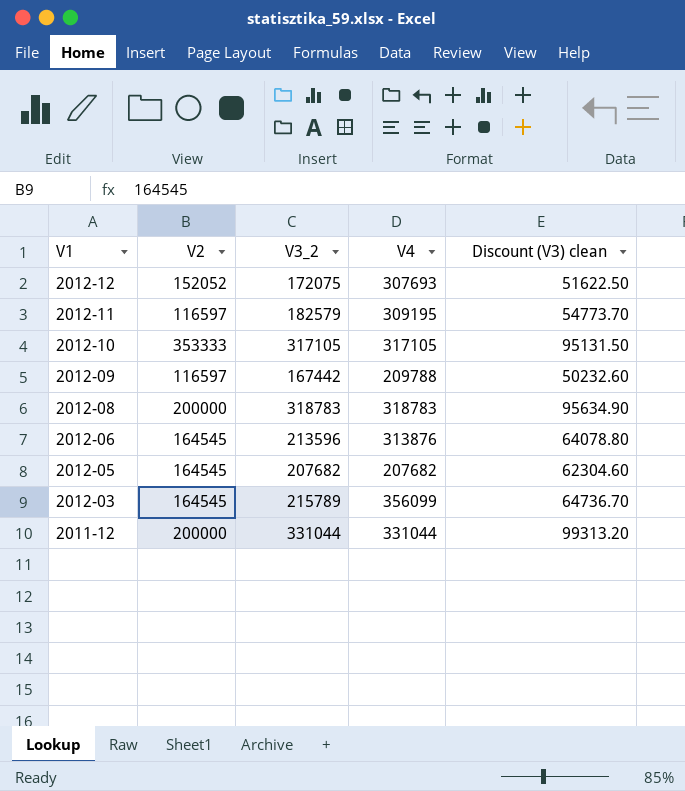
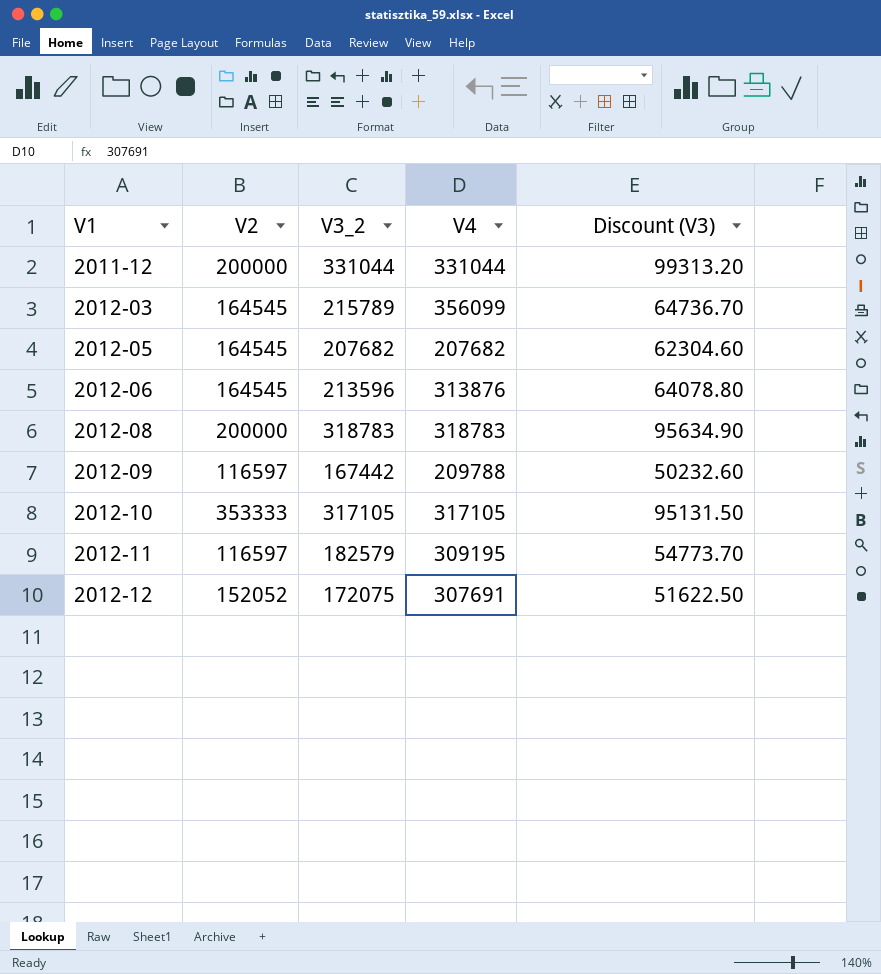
row order: V1 descending -> V1 ascending
column name: Discount (V3) clean -> Discount (V3)
2012-12 | V4: 307693 -> 307691

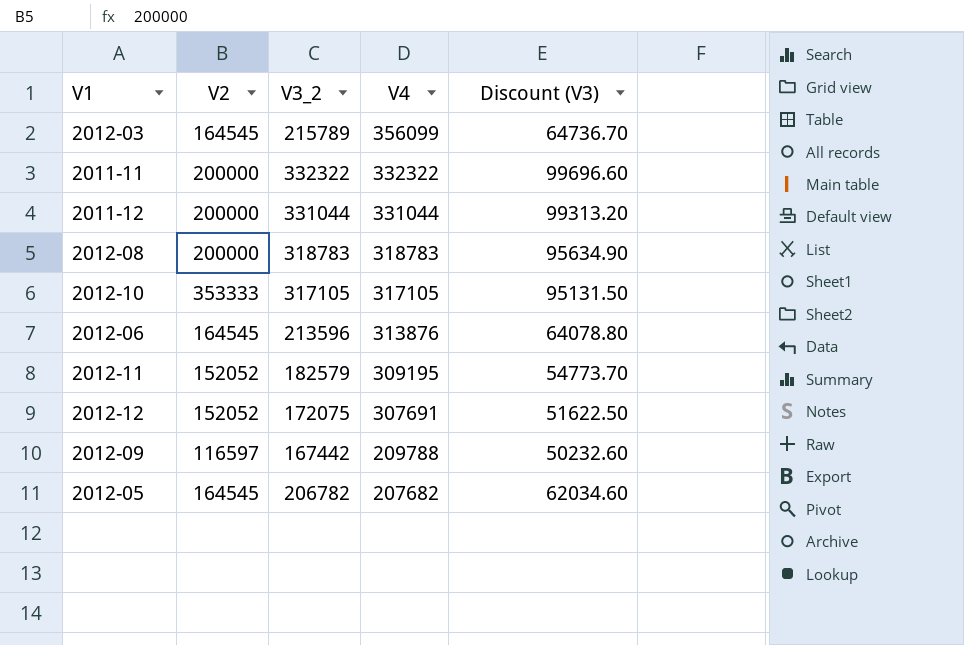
row order: V1 ascending -> V4 descending
row 2011-11: none -> 200000 | 332322 | 332322 | 99696.60
2012-11 | V2: 116597 -> 152052
2012-05 | V3_2: 207682 -> 206782
2012-05 | Discount (V3): 62304.60 -> 62034.60

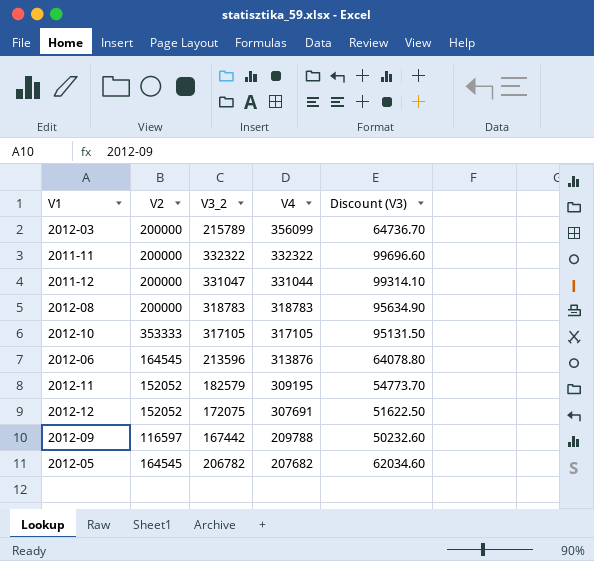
2012-03 | V2: 164545 -> 200000
2011-12 | V3_2: 331044 -> 331047
2011-12 | Discount (V3): 99313.20 -> 99314.10

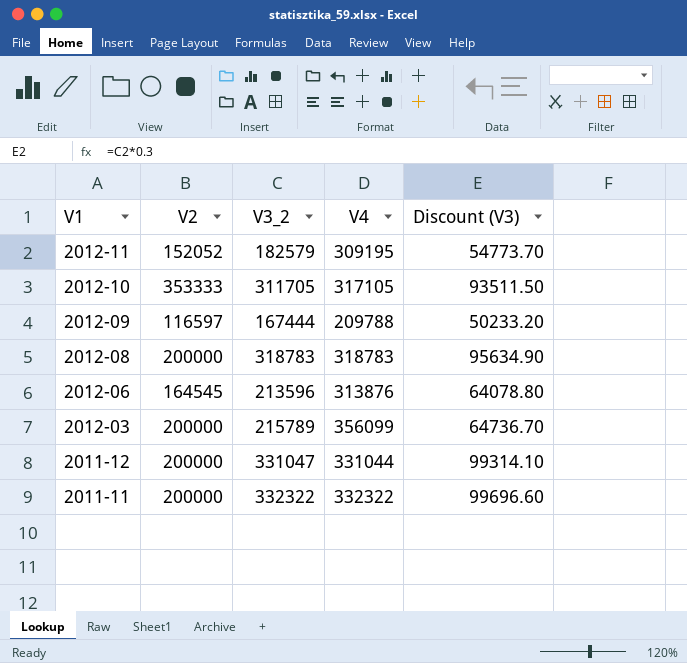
row order: V4 descending -> V1 descending
row 2012-12: 152052 | 172075 | 307691 | 51622.50 -> none
row 2012-05: 164545 | 206782 | 207682 | 62034.60 -> none
2012-10 | V3_2: 317105 -> 311705
2012-10 | Discount (V3): 95131.50 -> 93511.50
2012-09 | V3_2: 167442 -> 167444
2012-09 | Discount (V3): 50232.60 -> 50233.20

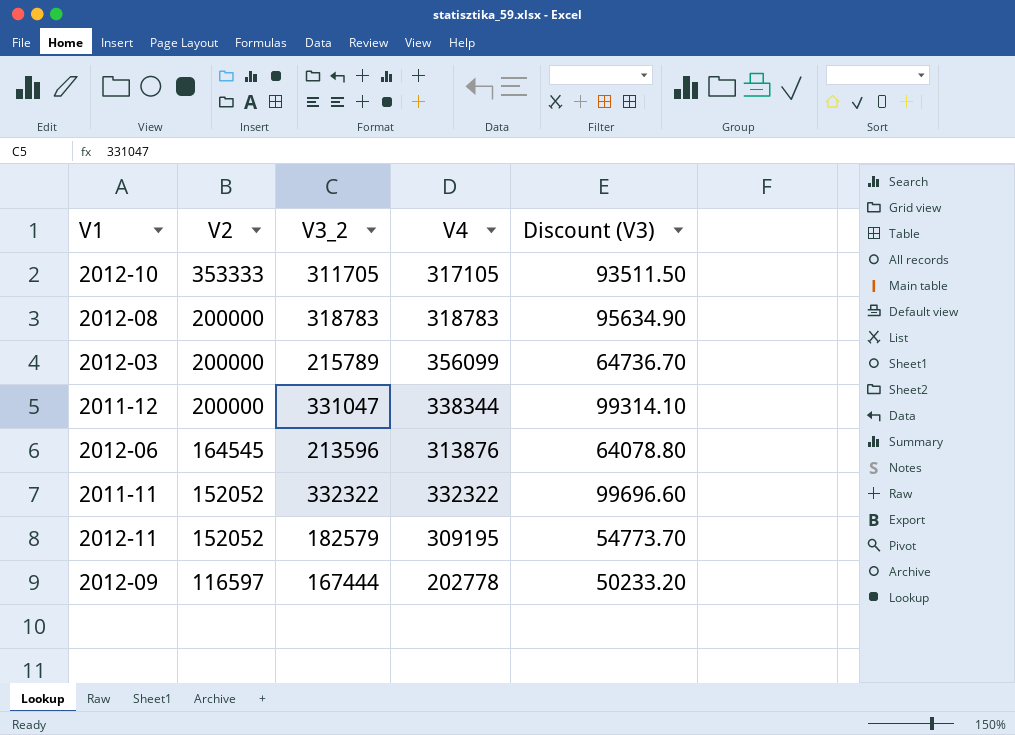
row order: V1 descending -> V2 descending
2011-12 | V4: 331044 -> 338344
2011-11 | V2: 200000 -> 152052
2012-09 | V4: 209788 -> 202778

